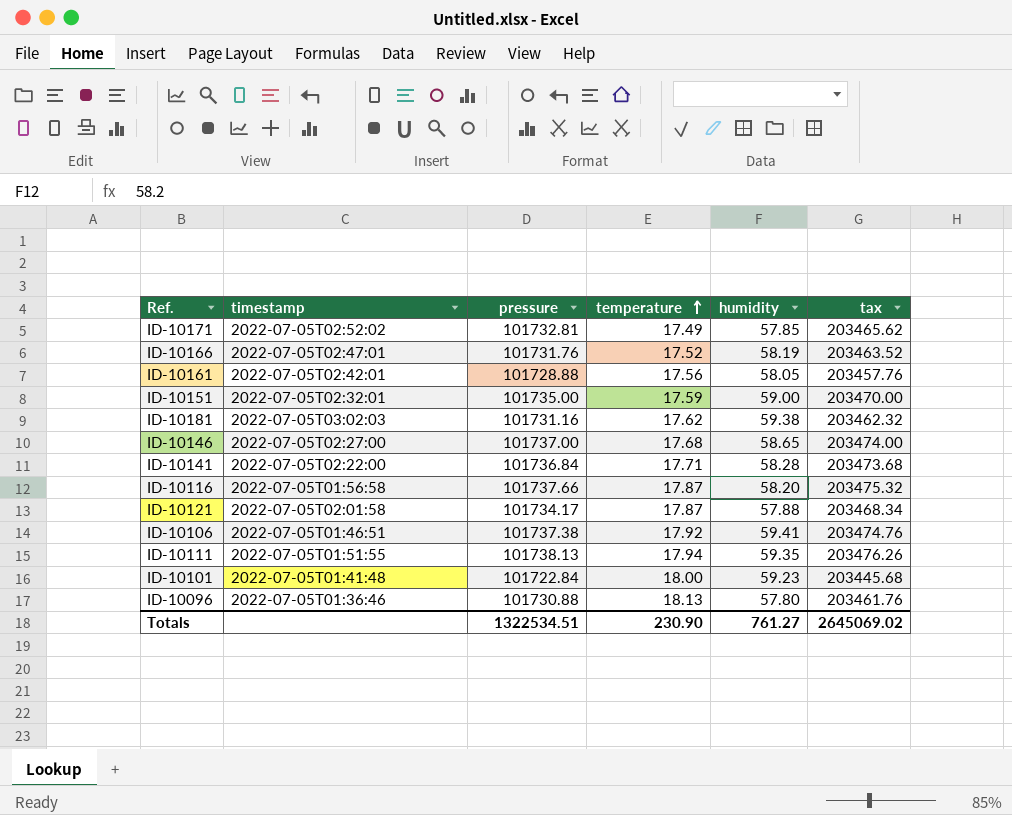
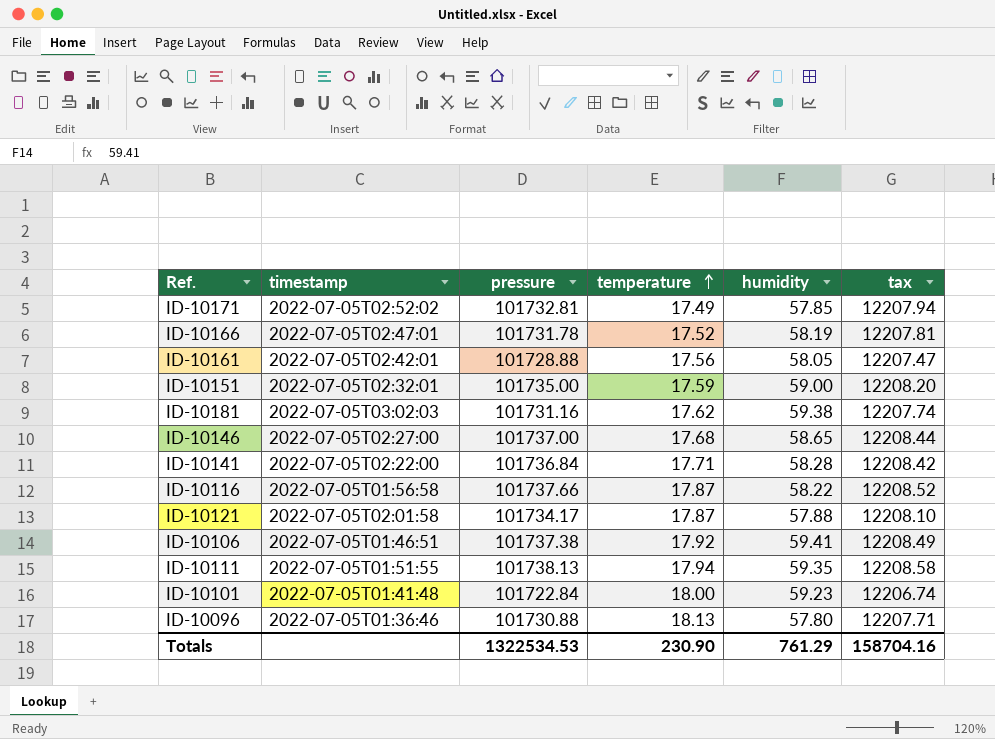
column tax | formula: [pressure] * 2 -> [pressure] * 0.12
ID-10166 | pressure: 101731.76 -> 101731.78
ID-10116 | humidity: 58.20 -> 58.22
Totals | pressure: 1322534.51 -> 1322534.53
Totals | humidity: 761.27 -> 761.29
Totals | tax: 2645069.02 -> 158704.16

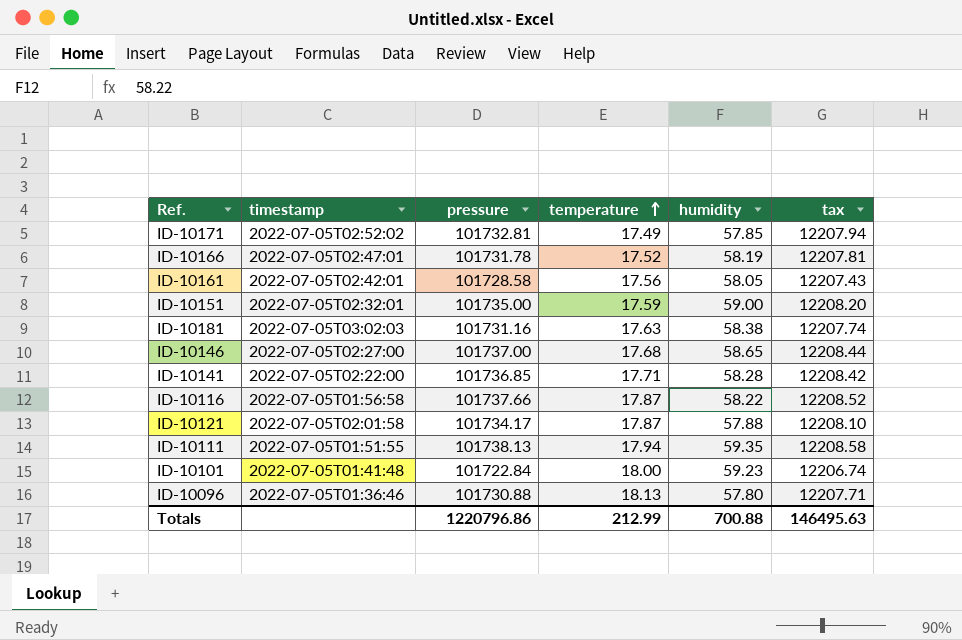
row ID-10106: 2022-07-05T01:46:51 | 101737.38 | 17.92 | 59.41 | 12208.49 -> none
ID-10161 | pressure: 101728.88 -> 101728.58
ID-10161 | tax: 12207.47 -> 12207.43
ID-10181 | temperature: 17.62 -> 17.63
ID-10181 | humidity: 59.38 -> 58.38
ID-10141 | pressure: 101736.84 -> 101736.85
Totals | pressure: 1322534.53 -> 1220796.86
Totals | temperature: 230.90 -> 212.99
Totals | humidity: 761.29 -> 700.88
Totals | tax: 158704.16 -> 146495.63

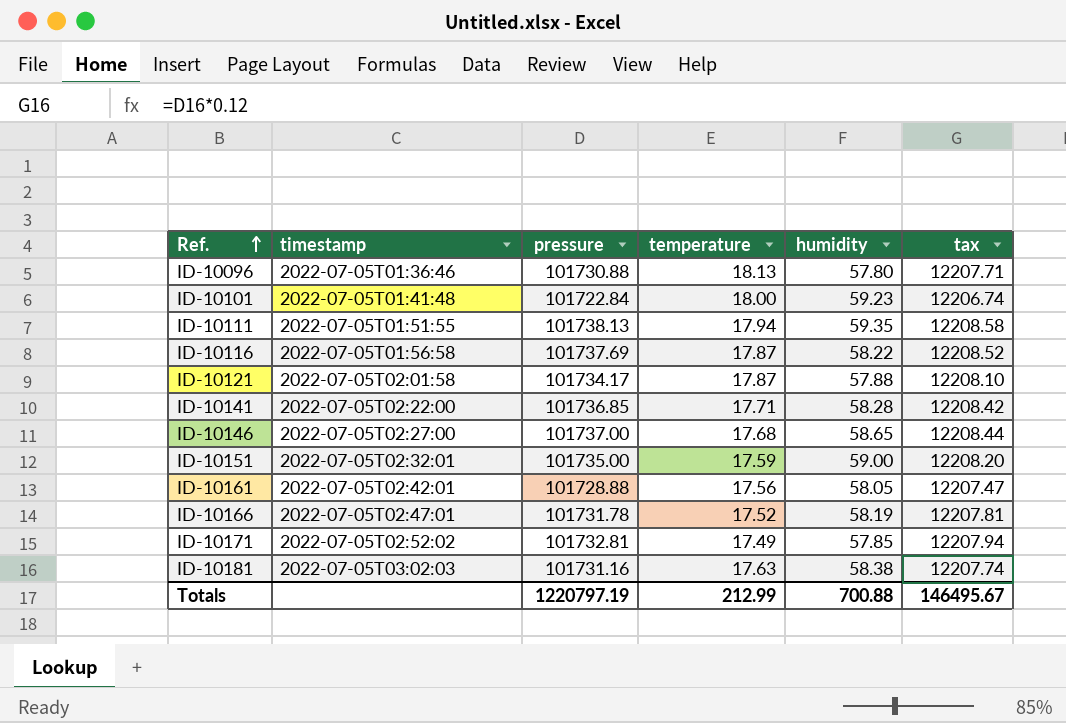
row order: temperature ascending -> Ref. ascending
ID-10116 | pressure: 101737.66 -> 101737.69
ID-10161 | pressure: 101728.58 -> 101728.88
ID-10161 | tax: 12207.43 -> 12207.47
Totals | pressure: 1220796.86 -> 1220797.19
Totals | tax: 146495.63 -> 146495.67

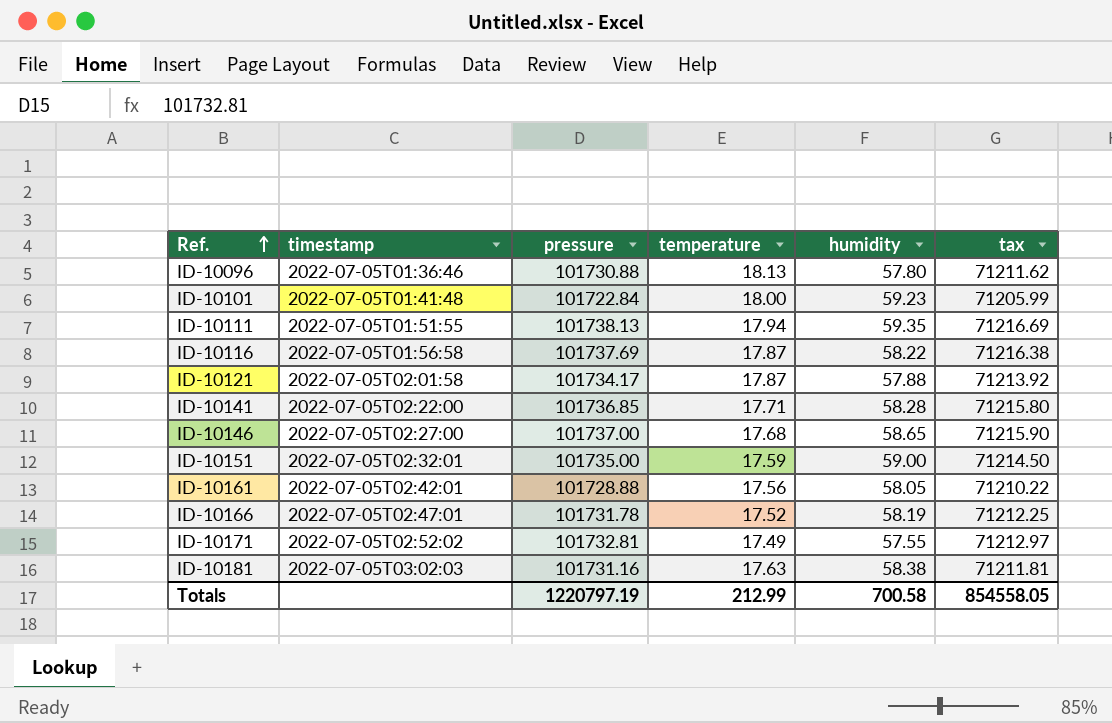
column tax | formula: [pressure] * 0.12 -> [pressure] * 0.7
ID-10171 | humidity: 57.85 -> 57.55
Totals | humidity: 700.88 -> 700.58
Totals | tax: 146495.67 -> 854558.05

